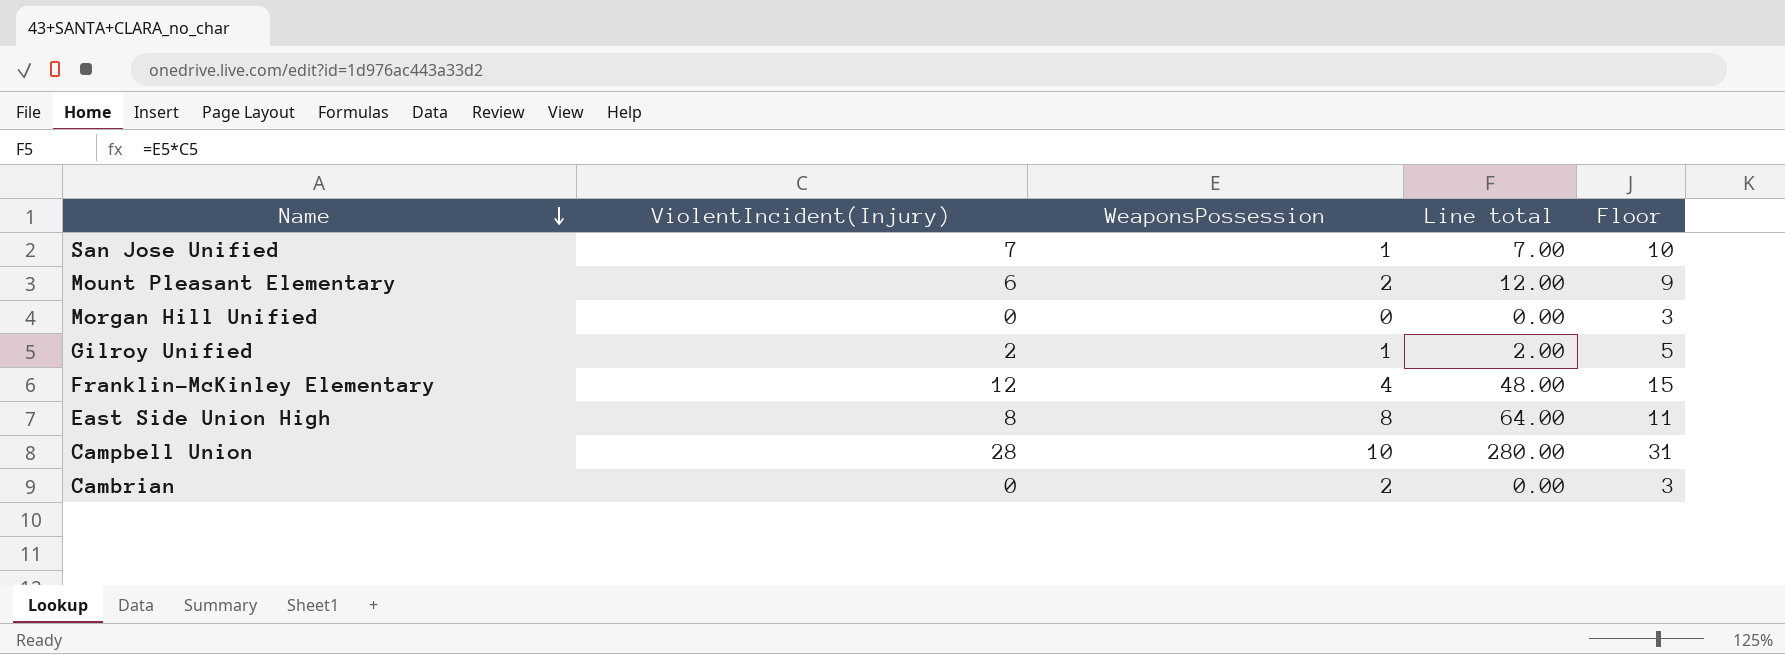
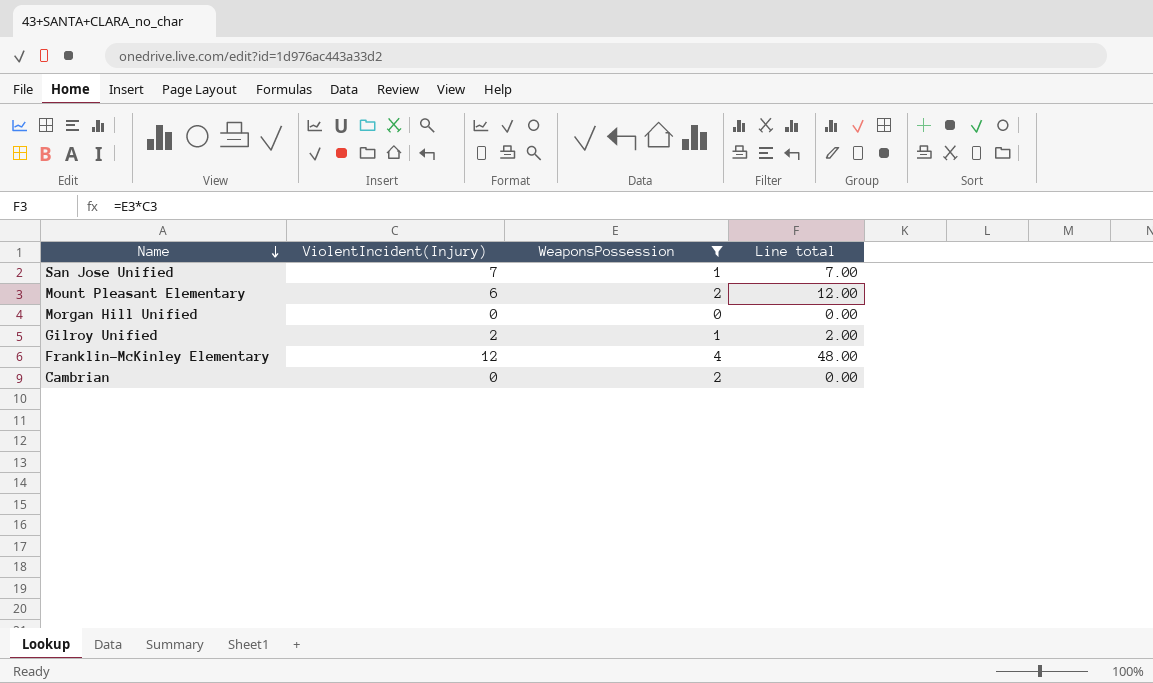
filter: none -> WeaponsPossession <= 4
column Floor | formula: [ViolentIncident(Injury)] + 3 -> none

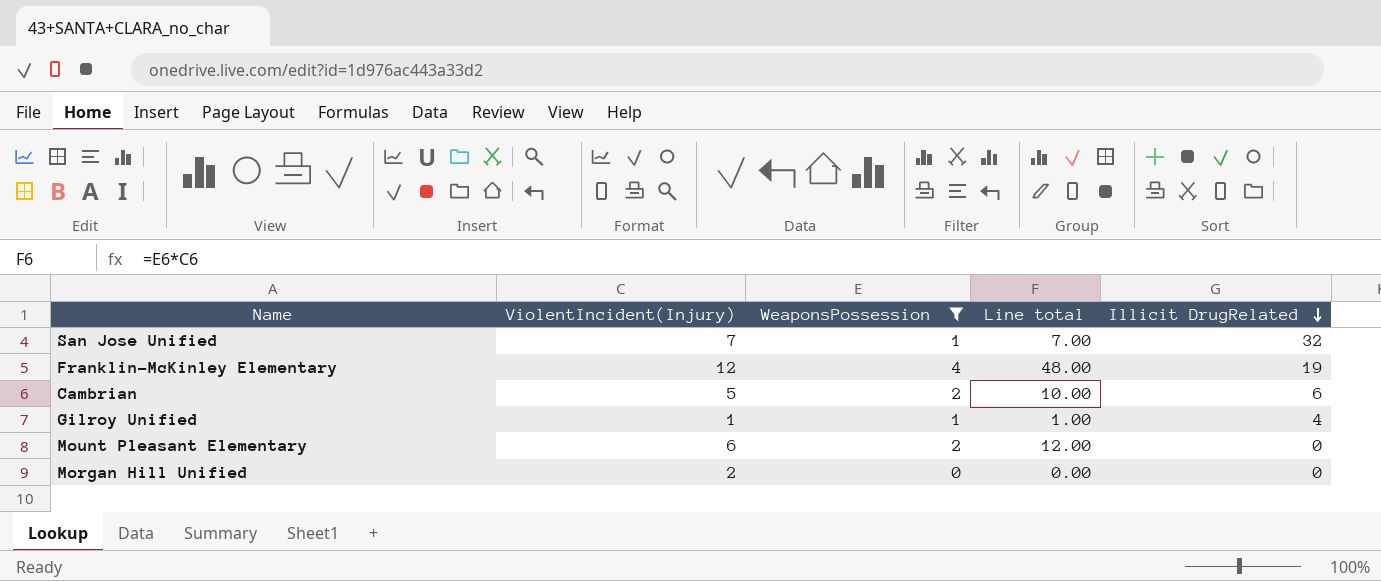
row order: Name descending -> Illicit DrugRelated descending
column Illicit DrugRelated | position: none -> 5
Cambrian | ViolentIncident(Injury): 0 -> 5
Cambrian | Line total: 0.00 -> 10.00
Gilroy Unified | ViolentIncident(Injury): 2 -> 1
Gilroy Unified | Line total: 2.00 -> 1.00
Morgan Hill Unified | ViolentIncident(Injury): 0 -> 2

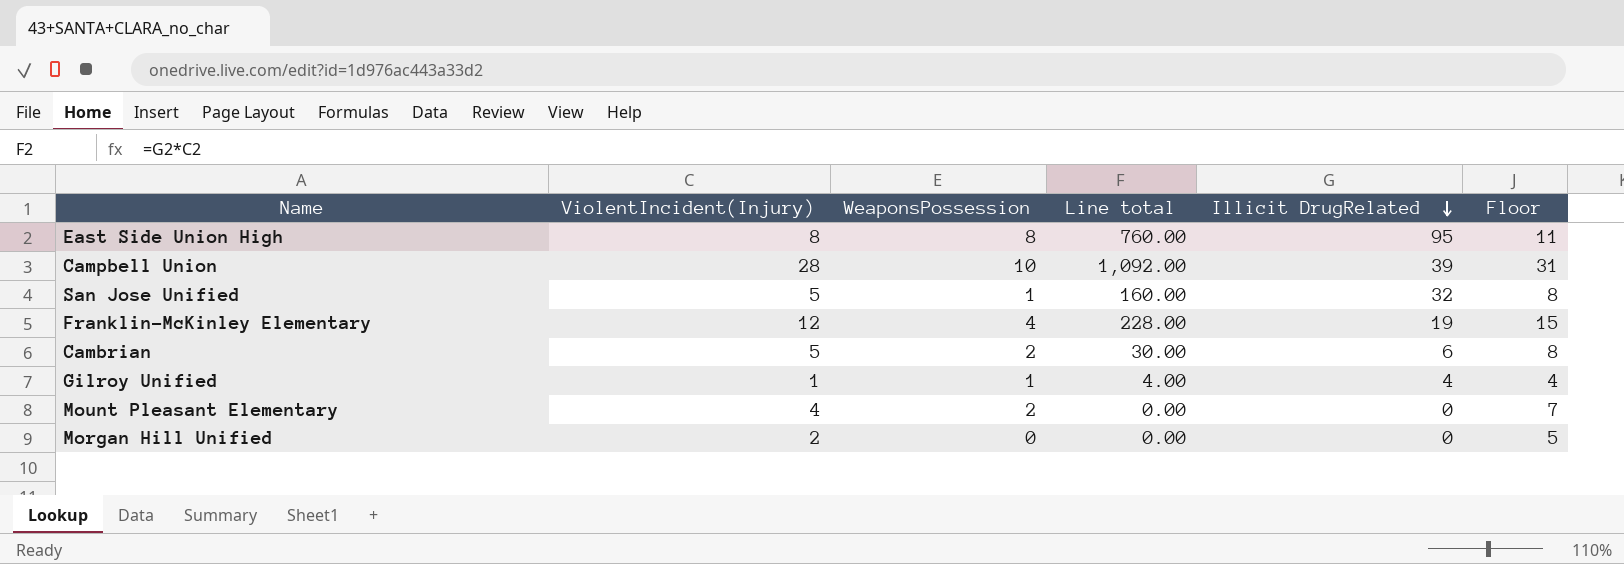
filter: WeaponsPossession <= 4 -> none
column Line total | formula: [ViolentIncident(Injury)] * [WeaponsPossession] -> [ViolentIncident(Injury)] * [Illicit DrugRelated]
column Floor | formula: none -> [ViolentIncident(Injury)] + 3
San Jose Unified | ViolentIncident(Injury): 7 -> 5
Mount Pleasant Elementary | ViolentIncident(Injury): 6 -> 4

